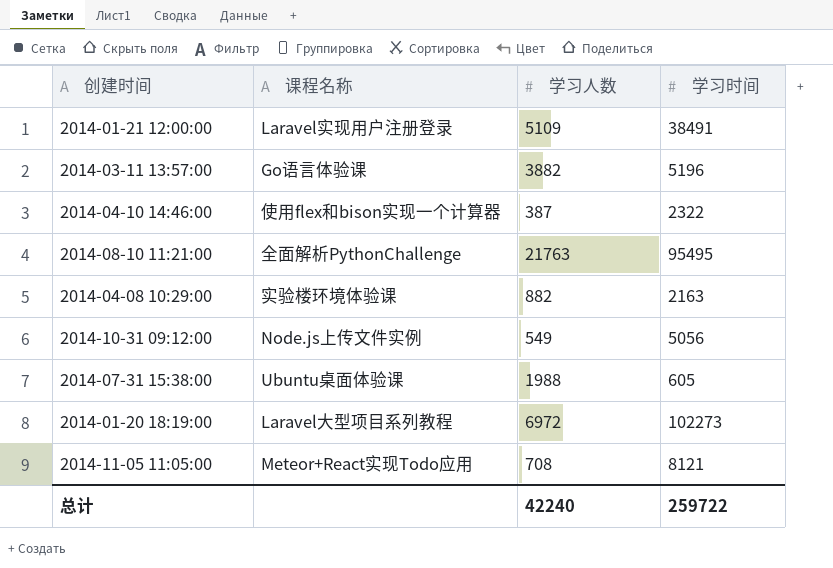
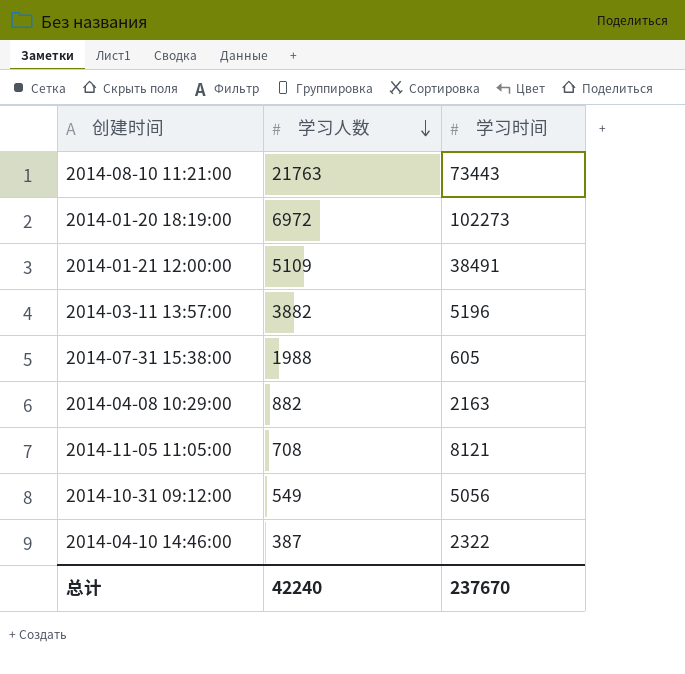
row order: none -> 学习人数 descending
column 课程名称 | position: 2 -> none
2014-08-10 11:21:00 | 学习时间: 95495 -> 73443
总计 | 学习时间: 259722 -> 237670

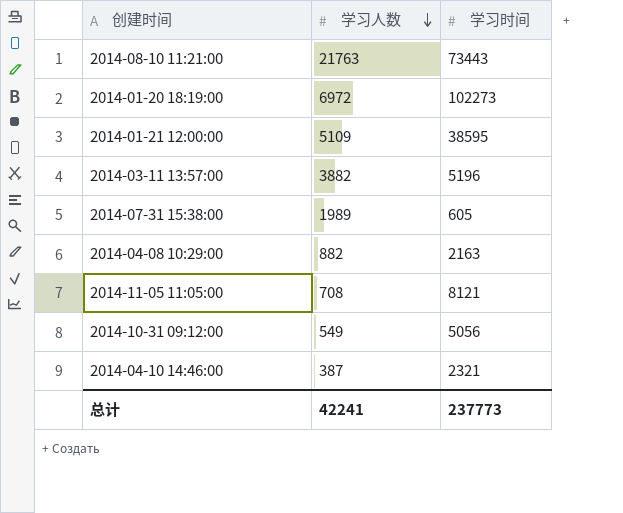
2014-01-21 12:00:00 | 学习时间: 38491 -> 38595
2014-07-31 15:38:00 | 学习人数: 1988 -> 1989
2014-04-10 14:46:00 | 学习时间: 2322 -> 2321
总计 | 学习人数: 42240 -> 42241
总计 | 学习时间: 237670 -> 237773

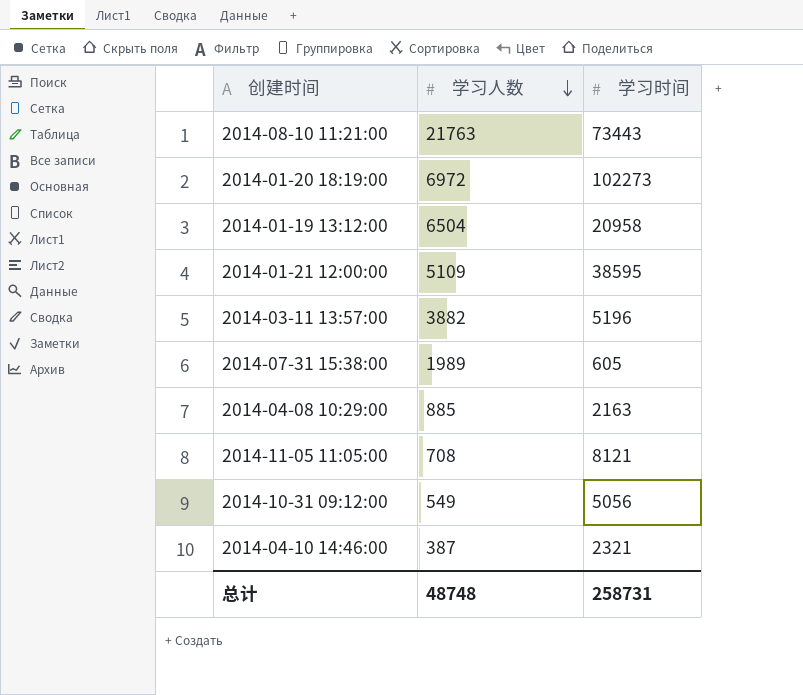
row 2014-01-19 13:12:00: none -> 6504 | 20958
2014-04-08 10:29:00 | 学习人数: 882 -> 885
总计 | 学习人数: 42241 -> 48748
总计 | 学习时间: 237773 -> 258731

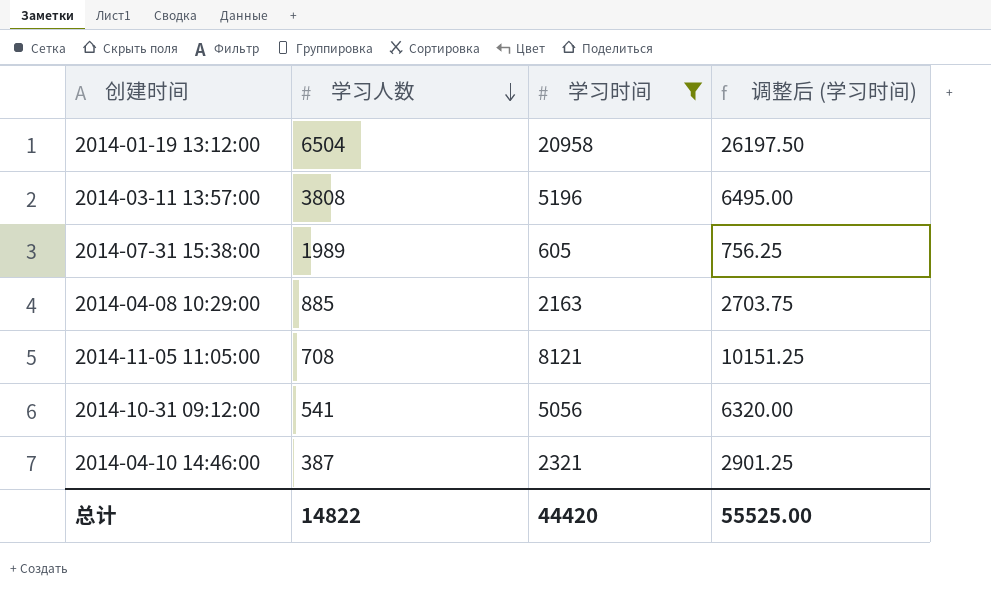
filter: none -> 学习时间 <= 20958
column 调整后 (学习时间) | formula: none -> [学习时间] * 1.25
2014-03-11 13:57:00 | 学习人数: 3882 -> 3808
2014-10-31 09:12:00 | 学习人数: 549 -> 541
总计 | 学习人数: 48748 -> 14822
总计 | 学习时间: 258731 -> 44420

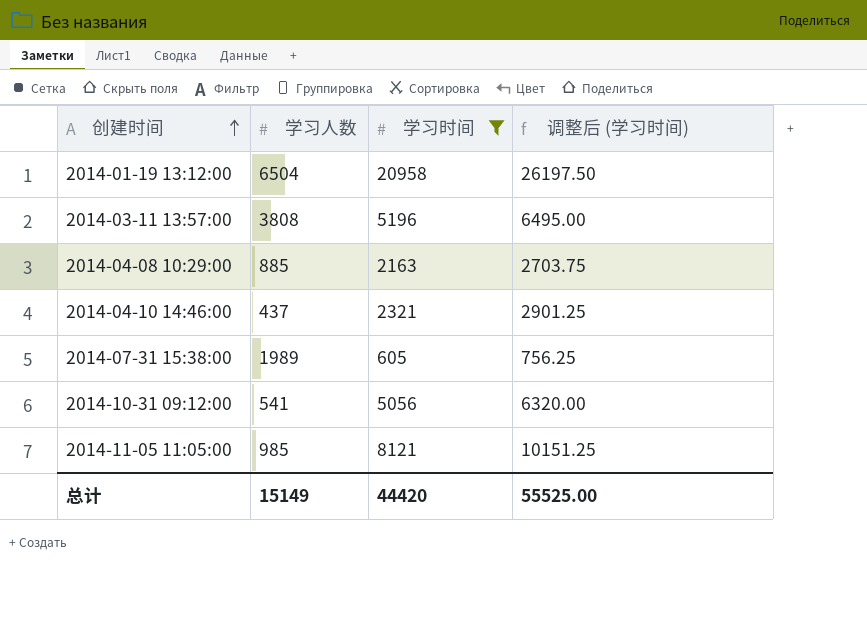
row order: 学习人数 descending -> 创建时间 ascending
2014-04-10 14:46:00 | 学习人数: 387 -> 437
2014-11-05 11:05:00 | 学习人数: 708 -> 985
总计 | 学习人数: 14822 -> 15149

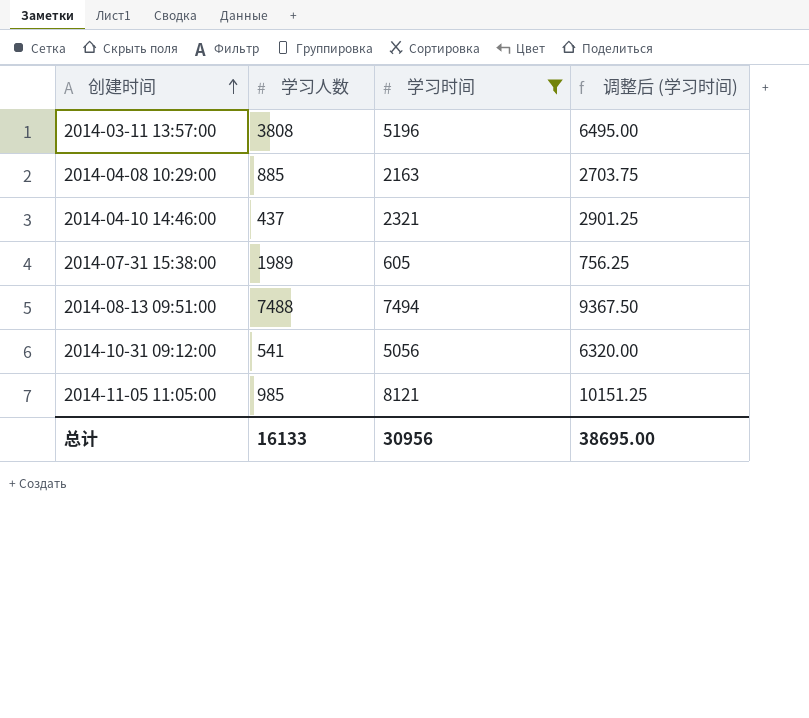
row 2014-01-19 13:12:00: 6504 | 20958 | 26197.50 -> none
row 2014-08-13 09:51:00: none -> 7488 | 7494 | 9367.50
总计 | 学习人数: 15149 -> 16133
总计 | 学习时间: 44420 -> 30956
总计 | 调整后 (学习时间): 55525.00 -> 38695.00

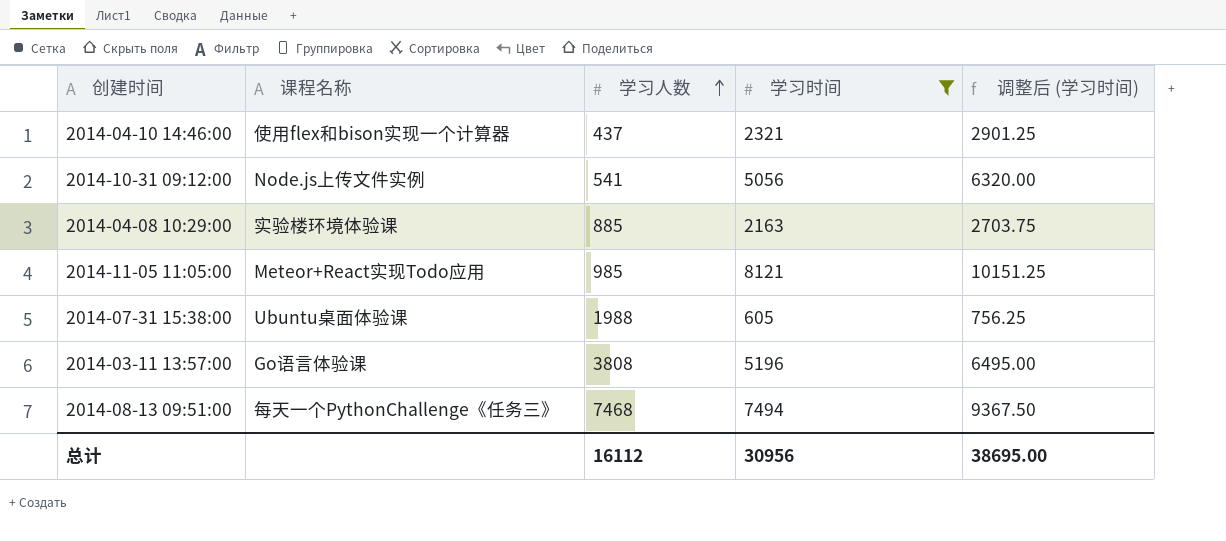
row order: 创建时间 ascending -> 学习人数 ascending
column 课程名称 | position: none -> 2
2014-07-31 15:38:00 | 学习人数: 1989 -> 1988
2014-08-13 09:51:00 | 学习人数: 7488 -> 7468
总计 | 学习人数: 16133 -> 16112

